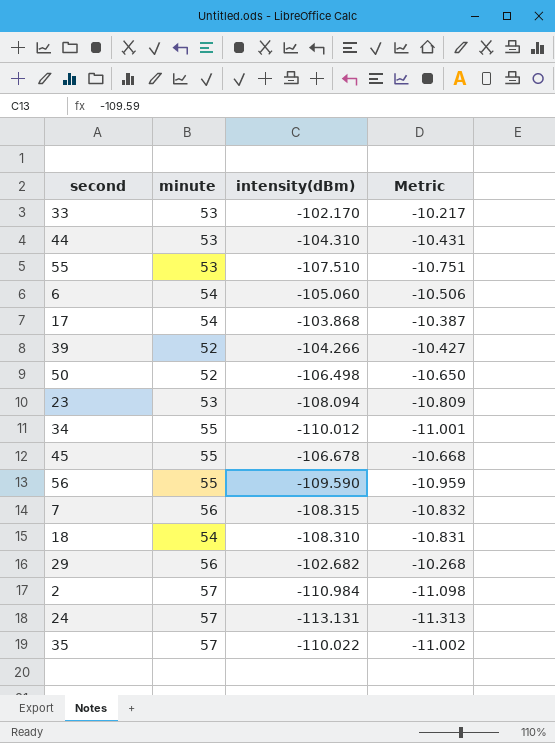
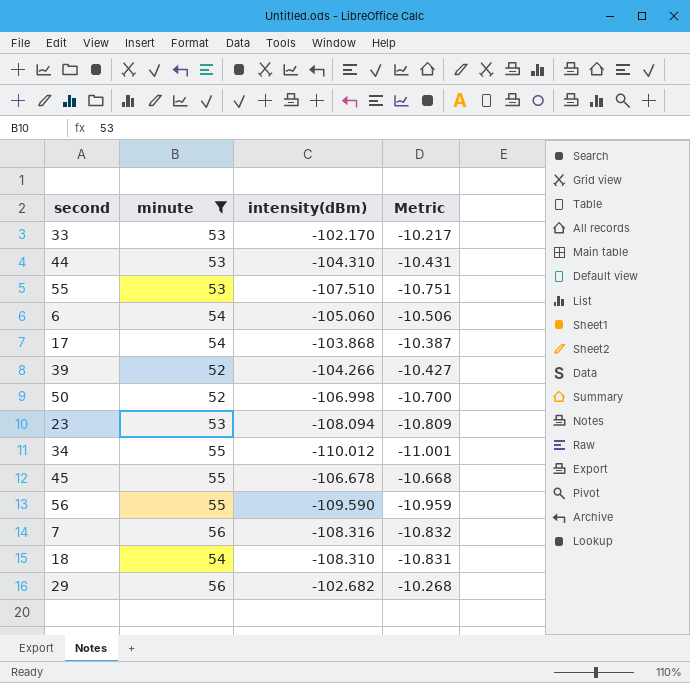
filter: none -> minute != 57
50 | intensity(dBm): -106.498 -> -106.998
50 | Metric: -10.650 -> -10.700
7 | intensity(dBm): -108.315 -> -108.316

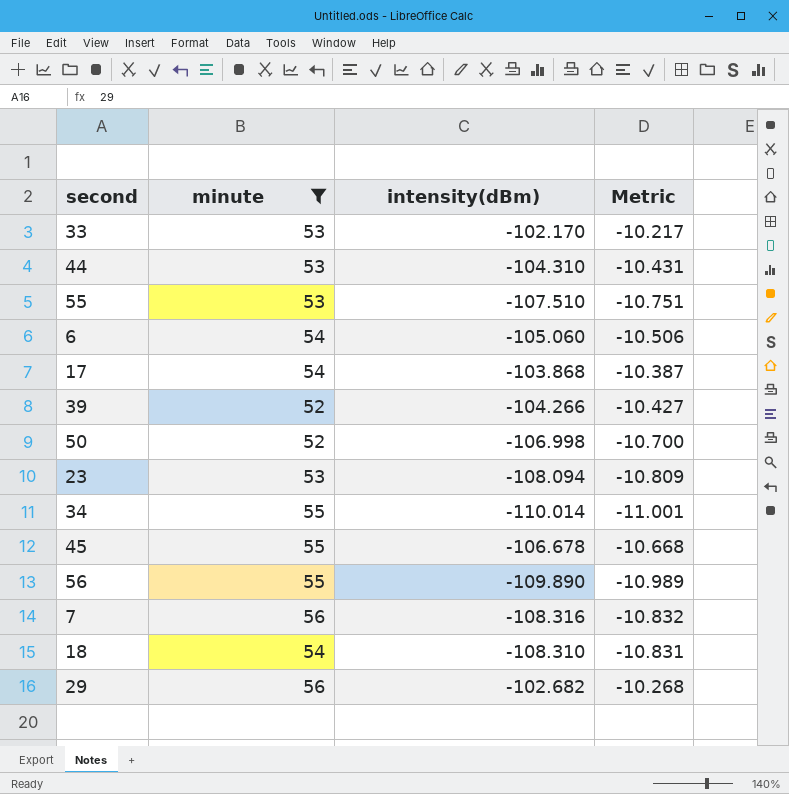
34 | intensity(dBm): -110.012 -> -110.014
56 | intensity(dBm): -109.590 -> -109.890
56 | Metric: -10.959 -> -10.989

